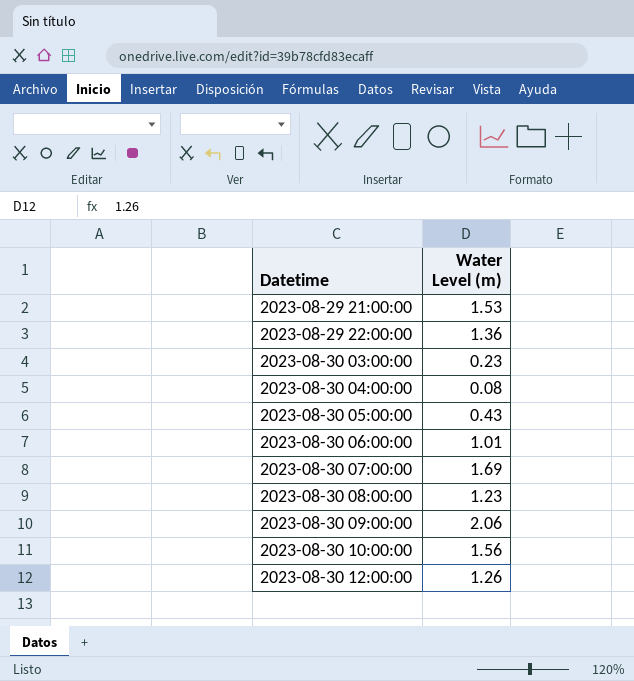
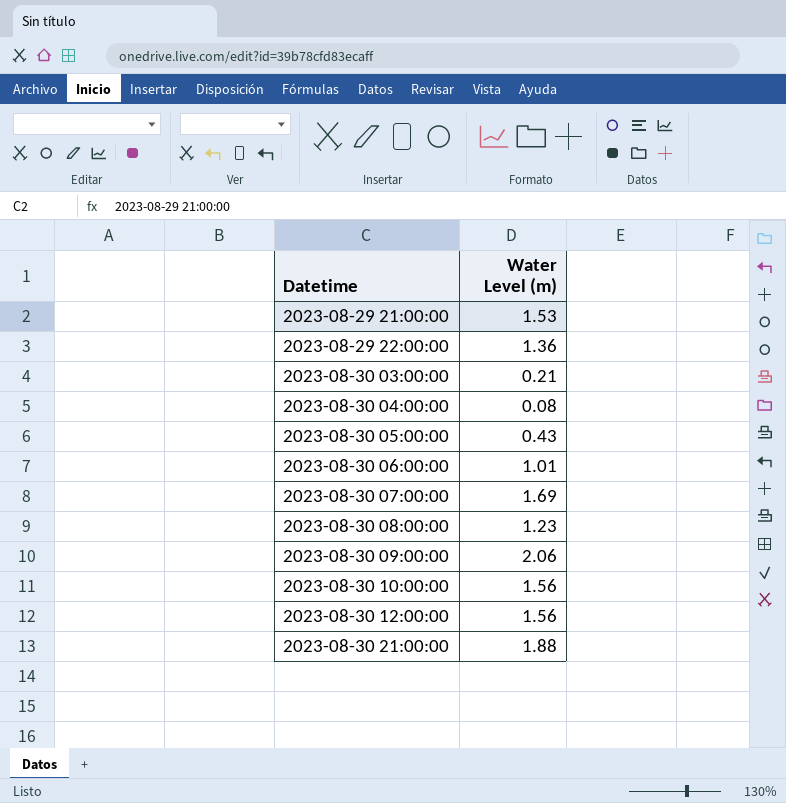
2023-08-30 03:00:00 | Water Level (m): 0.23 -> 0.21
2023-08-30 12:00:00 | Water Level (m): 1.26 -> 1.56
row 2023-08-30 21:00:00: none -> 1.88

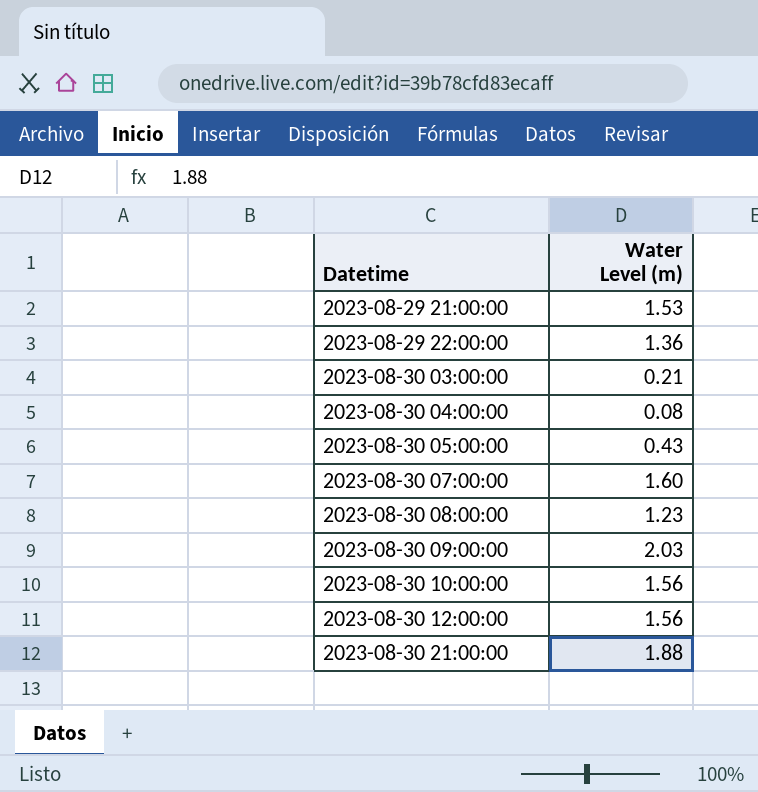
row 2023-08-30 06:00:00: 1.01 -> none
2023-08-30 07:00:00 | Water Level (m): 1.69 -> 1.60
2023-08-30 09:00:00 | Water Level (m): 2.06 -> 2.03

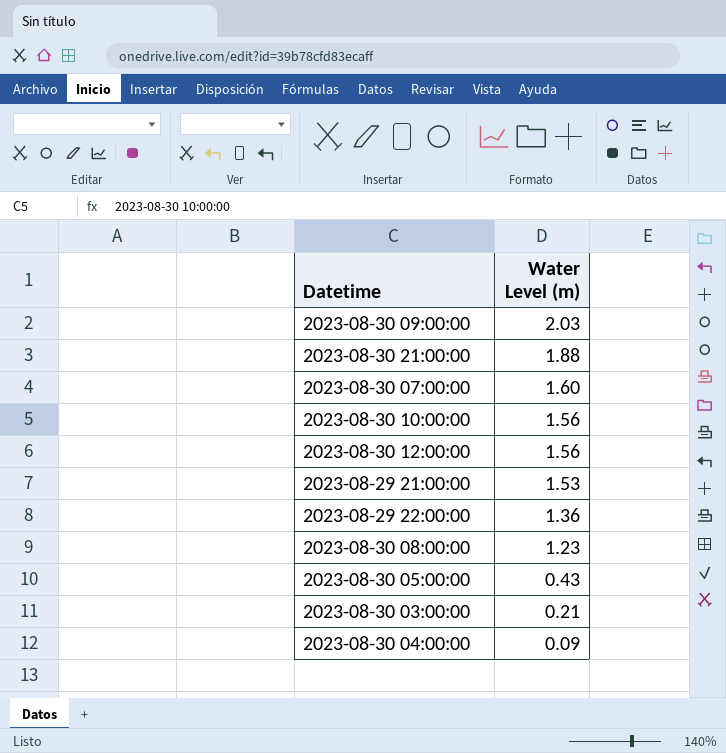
row order: Datetime ascending -> Water Level (m) descending
2023-08-30 04:00:00 | Water Level (m): 0.08 -> 0.09

